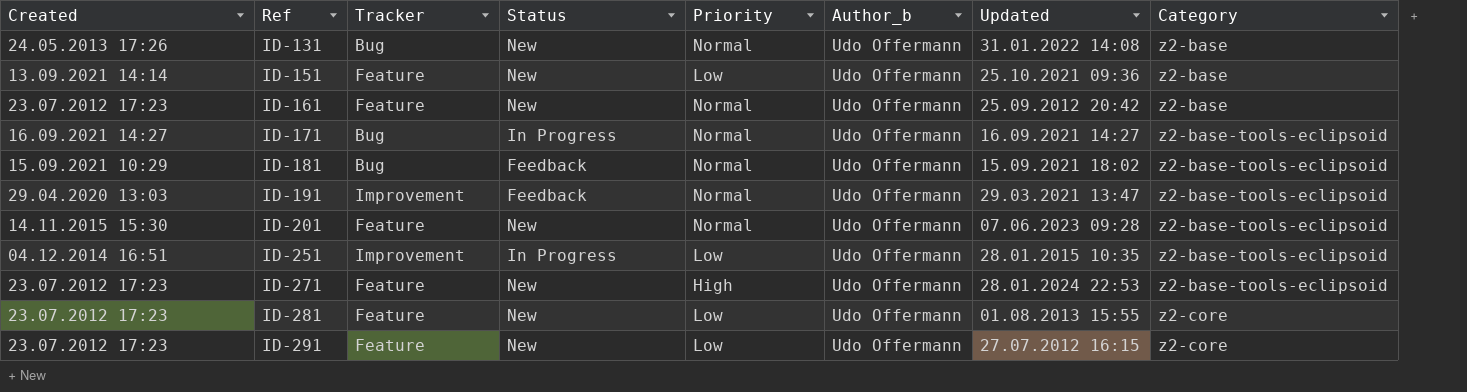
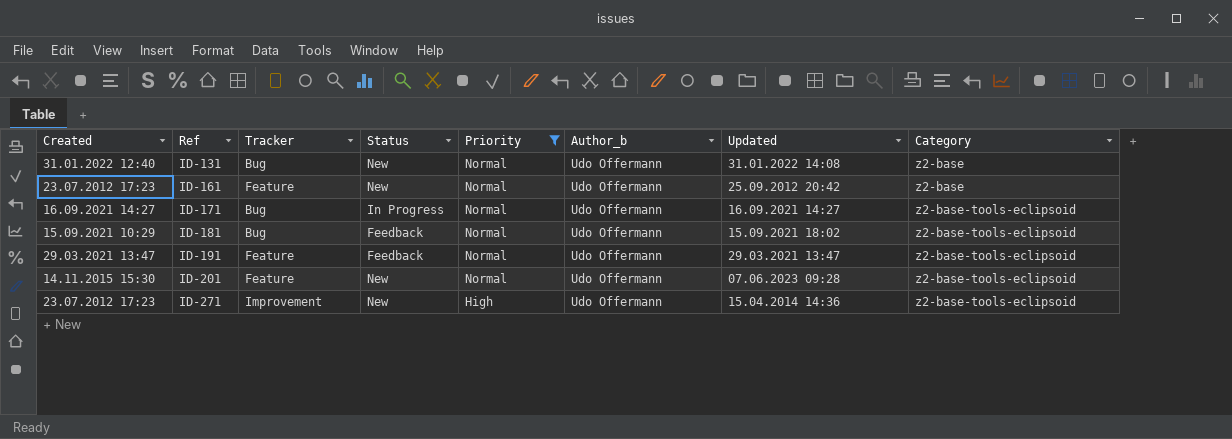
filter: none -> Priority != Low
ID-131 | Created: 24.05.2013 17:26 -> 31.01.2022 12:40
ID-191 | Created: 29.04.2020 13:03 -> 29.03.2021 13:47
ID-191 | Tracker: Improvement -> Feature
ID-271 | Tracker: Feature -> Improvement
ID-271 | Updated: 28.01.2024 22:53 -> 15.04.2014 14:36

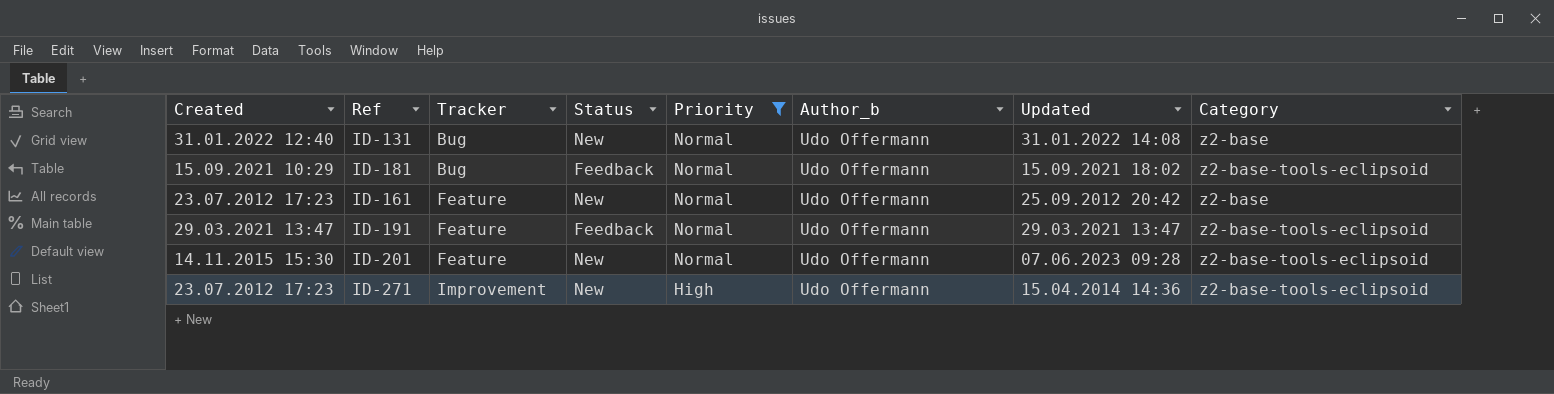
row order: Ref ascending -> Tracker ascending
row ID-171: 16.09.2021 14:27 | Bug | In Progress | Normal | Udo Offermann | 16.09.2021 14:27 | z2-base-tools-eclipsoid -> none

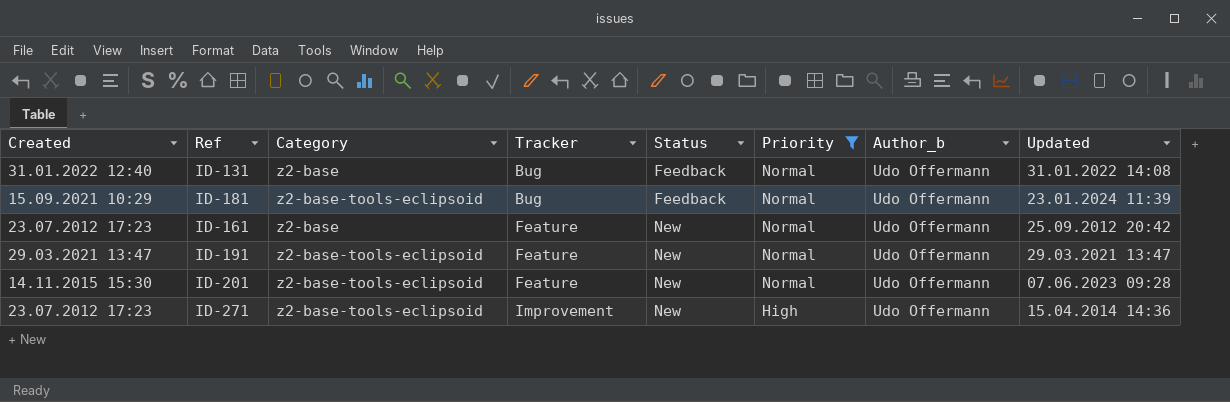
column Category | position: 8 -> 3
ID-131 | Status: New -> Feedback
ID-181 | Updated: 15.09.2021 18:02 -> 23.01.2024 11:39
ID-191 | Status: Feedback -> New

